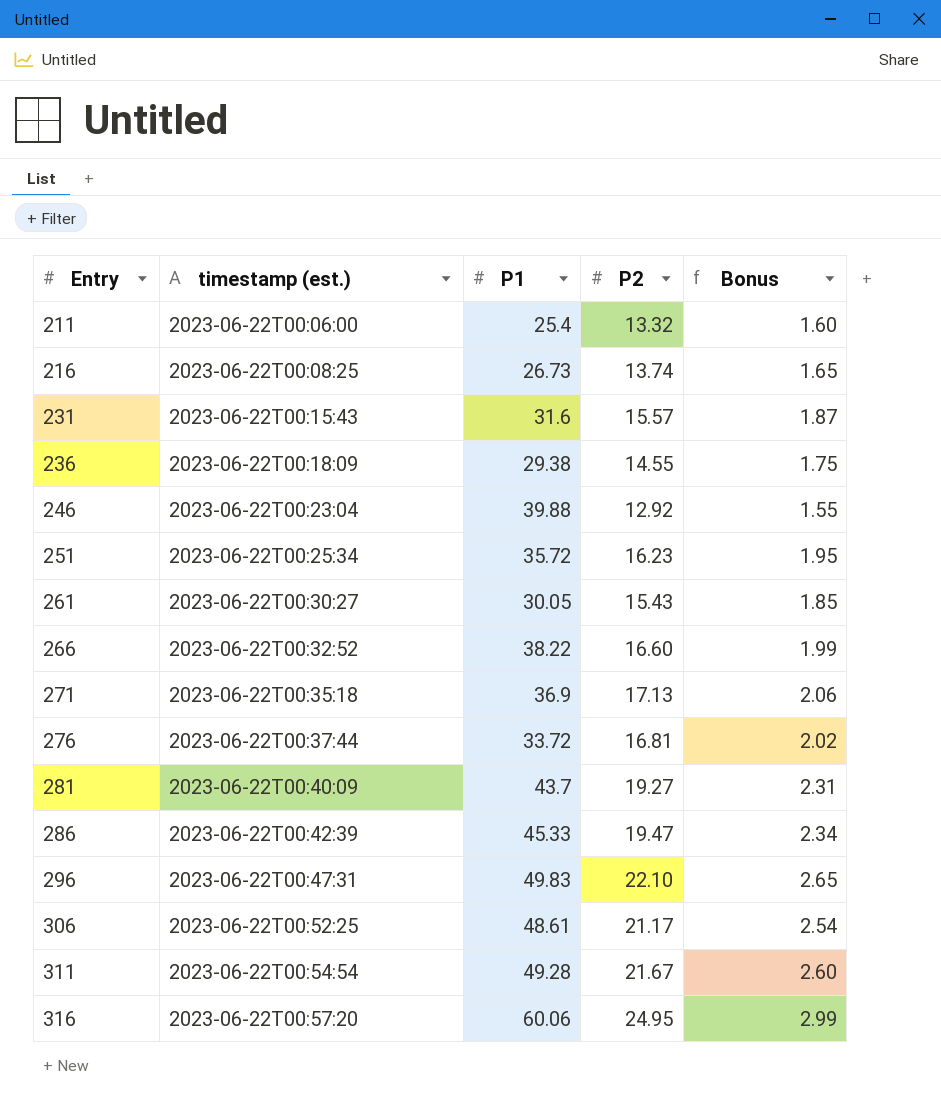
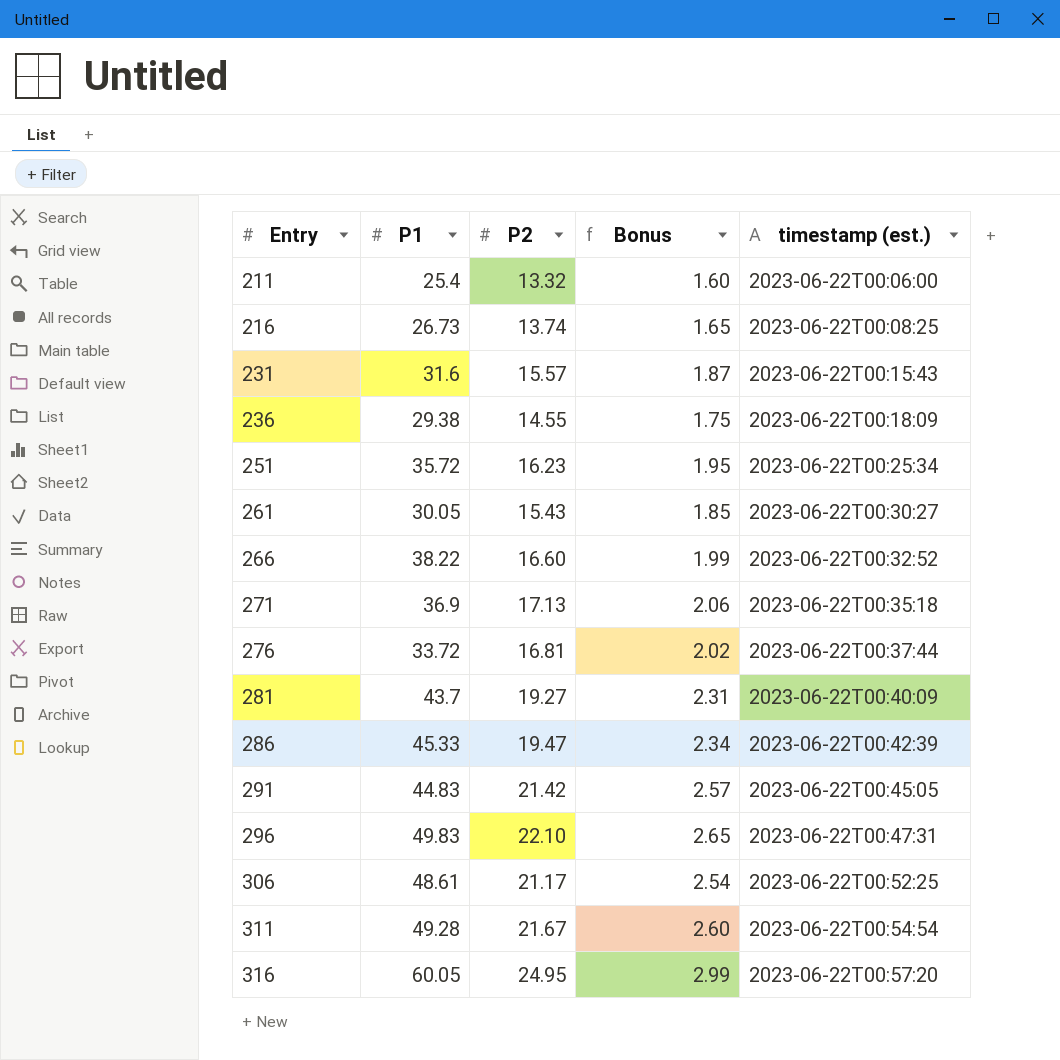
column timestamp (est.) | position: 2 -> 5
row 246: 2023-06-22T00:23:04 | 39.88 | 12.92 | 1.55 -> none
row 291: none -> 44.83 | 21.42 | 2.57 | 2023-06-22T00:45:05
316 | P1: 60.06 -> 60.05

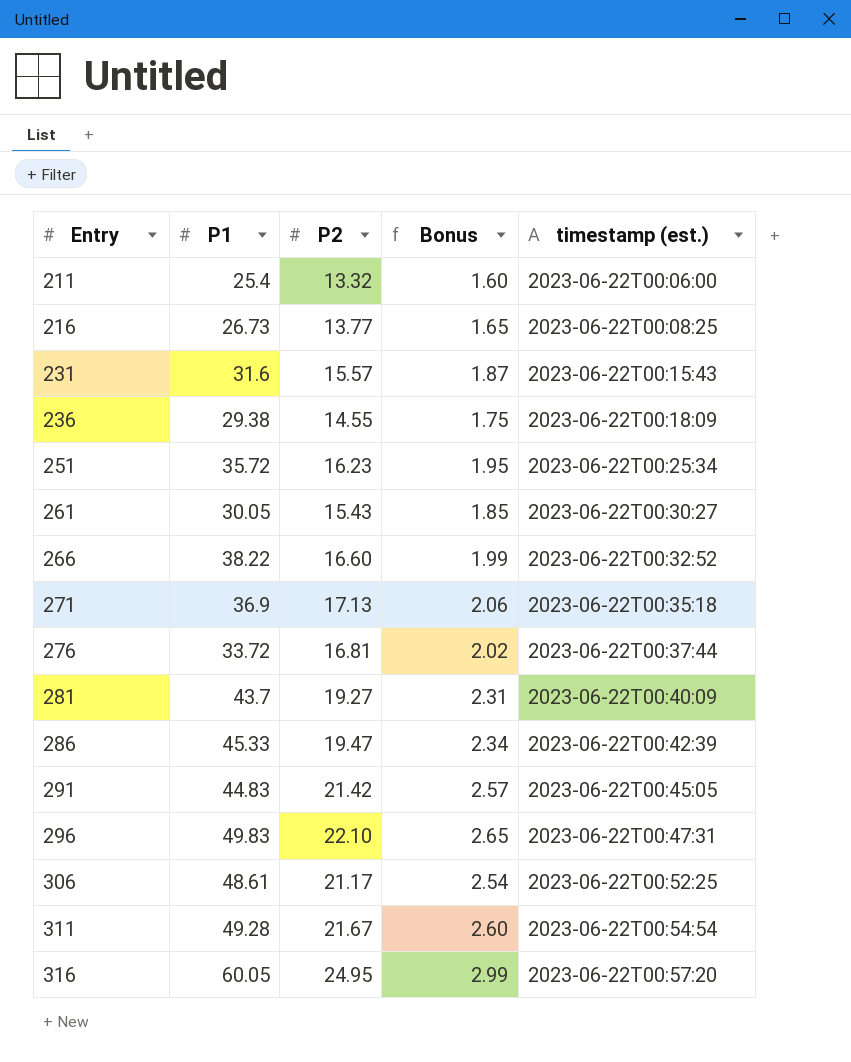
216 | P2: 13.74 -> 13.77

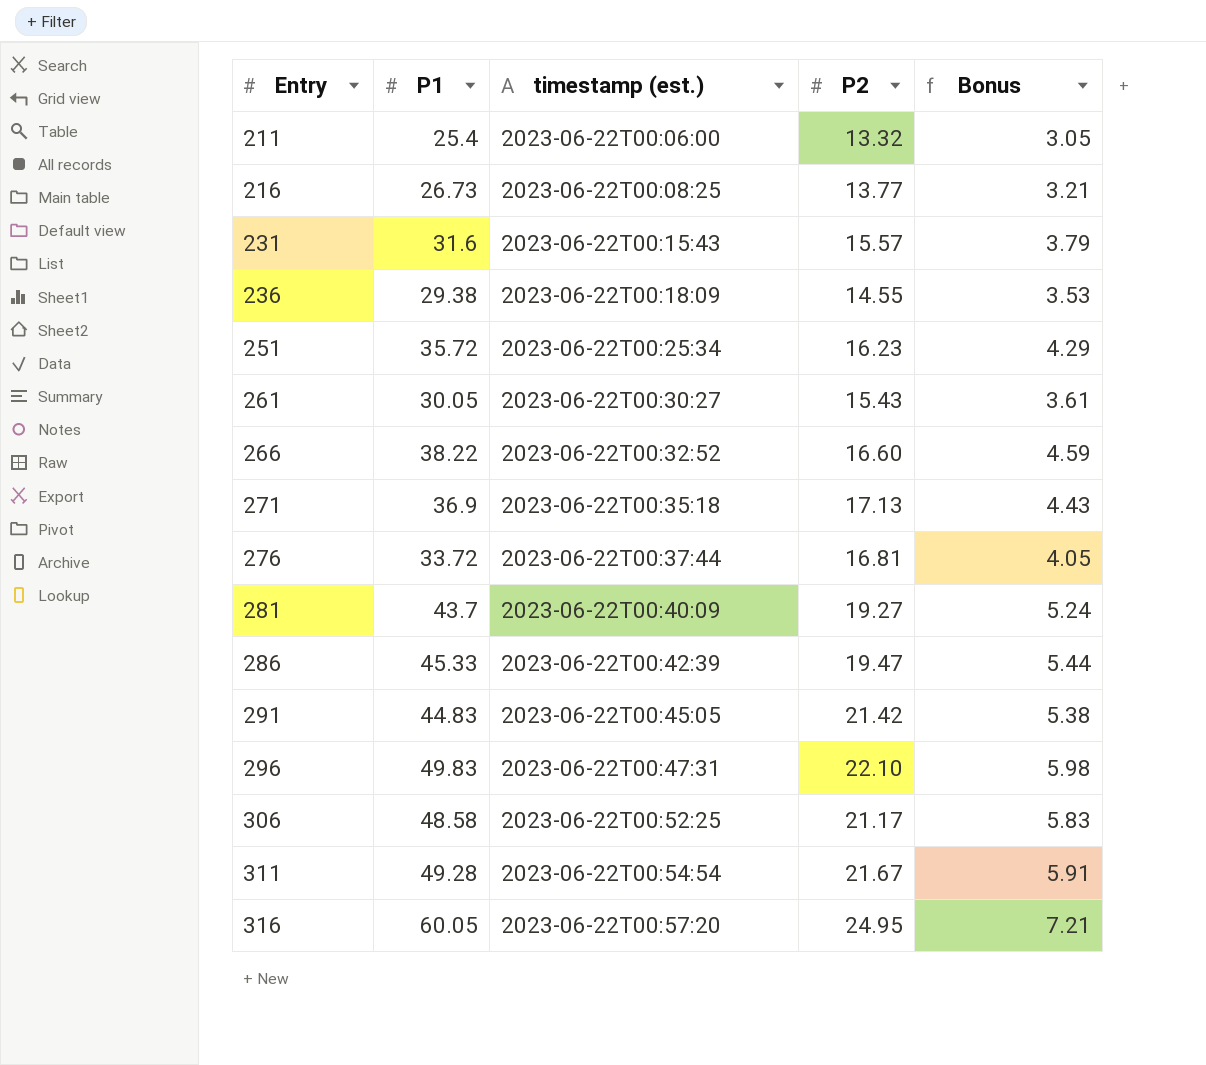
column timestamp (est.) | position: 5 -> 3
column Bonus | formula: [P2] * 0.12 -> [P1] * 0.12
306 | P1: 48.61 -> 48.58

